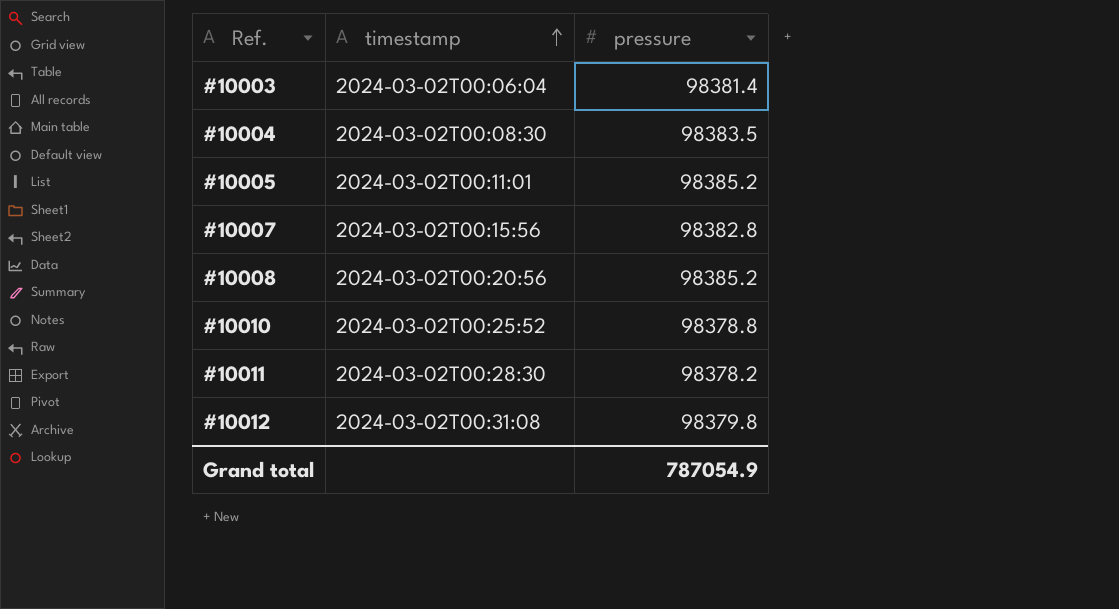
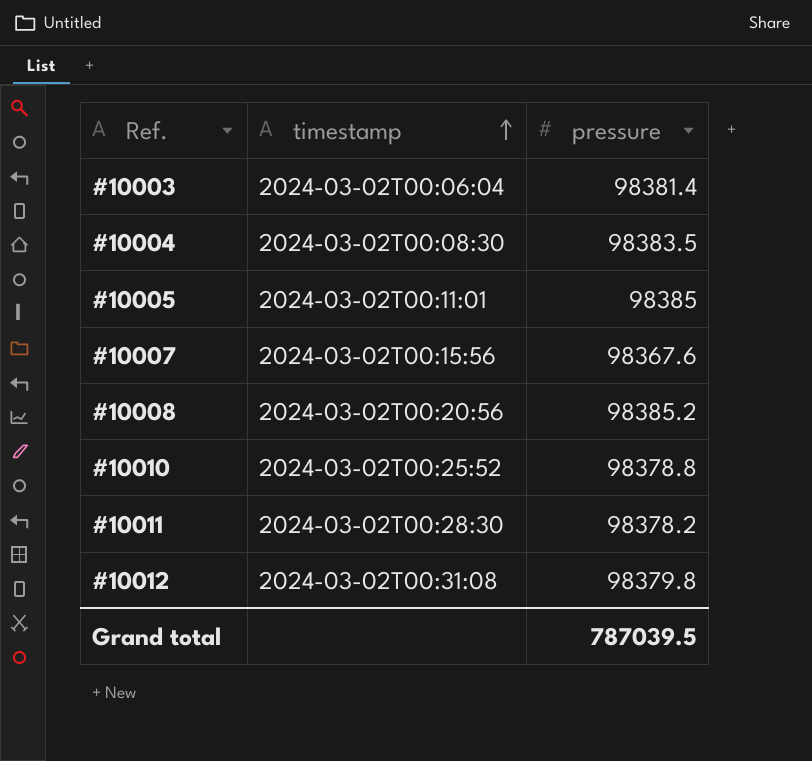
#10005 | pressure: 98385.2 -> 98385
#10007 | pressure: 98382.8 -> 98367.6
Grand total | pressure: 787054.9 -> 787039.5

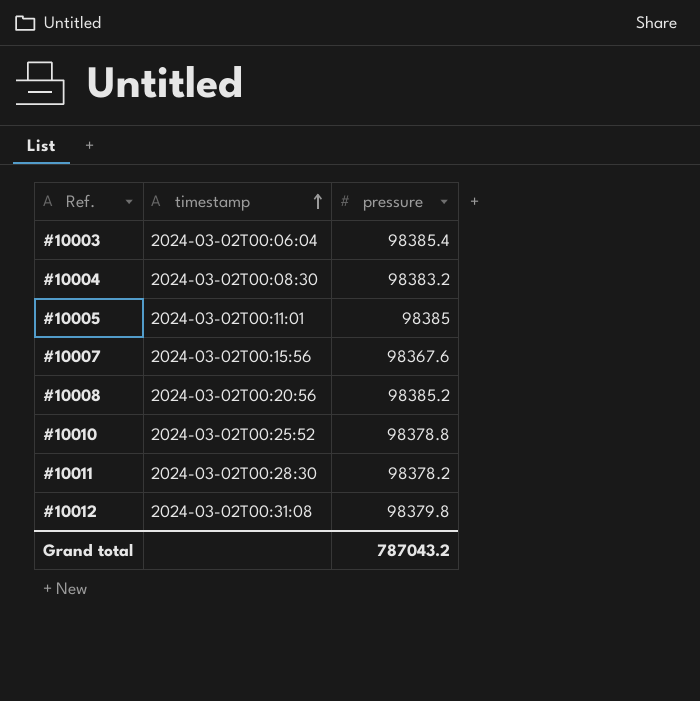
#10003 | pressure: 98381.4 -> 98385.4
#10004 | pressure: 98383.5 -> 98383.2
Grand total | pressure: 787039.5 -> 787043.2

